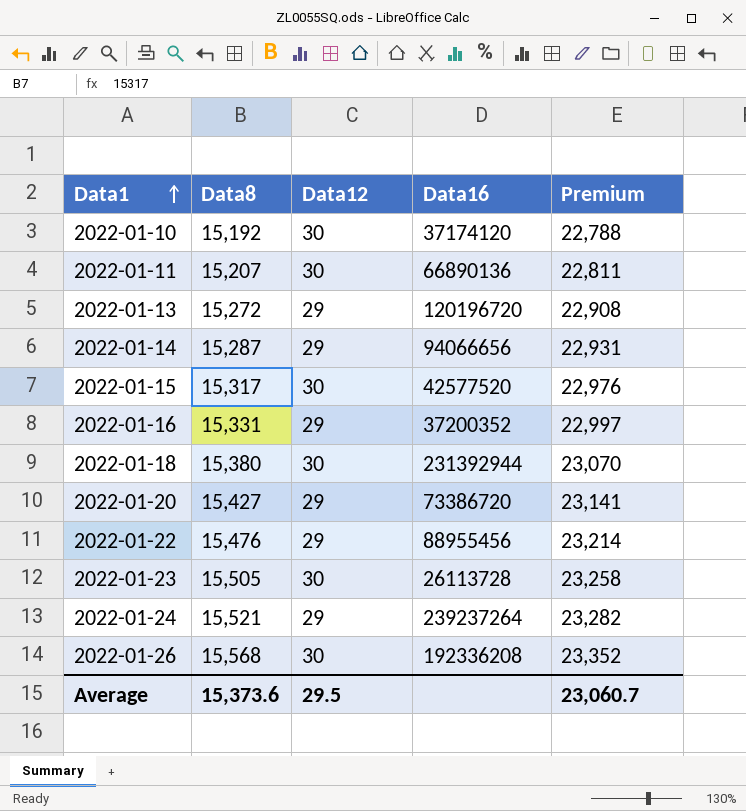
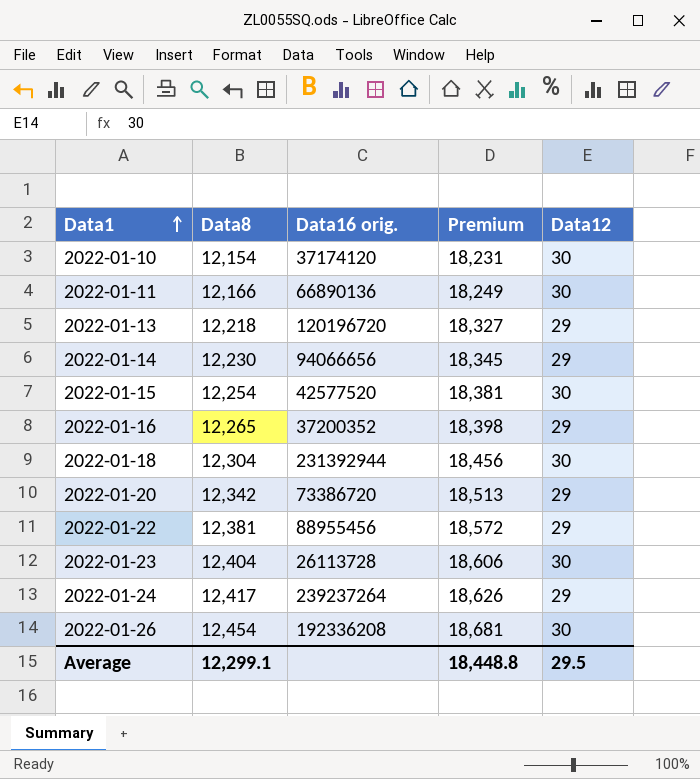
column name: Data16 -> Data16 orig.
column Data12 | position: 3 -> 5
2022-01-10 | Data8: 15,192 -> 12,154
2022-01-10 | Premium: 22,788 -> 18,231
2022-01-11 | Data8: 15,207 -> 12,166
2022-01-11 | Premium: 22,811 -> 18,249
2022-01-13 | Data8: 15,272 -> 12,218
2022-01-13 | Premium: 22,908 -> 18,327
2022-01-14 | Data8: 15,287 -> 12,230
2022-01-14 | Premium: 22,931 -> 18,345
2022-01-15 | Data8: 15,317 -> 12,254
2022-01-15 | Premium: 22,976 -> 18,381
2022-01-16 | Data8: 15,331 -> 12,265
2022-01-16 | Premium: 22,997 -> 18,398
2022-01-18 | Data8: 15,380 -> 12,304
2022-01-18 | Premium: 23,070 -> 18,456
2022-01-20 | Data8: 15,427 -> 12,342
2022-01-20 | Premium: 23,141 -> 18,513
2022-01-22 | Data8: 15,476 -> 12,381
2022-01-22 | Premium: 23,214 -> 18,572
2022-01-23 | Data8: 15,505 -> 12,404
2022-01-23 | Premium: 23,258 -> 18,606
2022-01-24 | Data8: 15,521 -> 12,417
2022-01-24 | Premium: 23,282 -> 18,626
2022-01-26 | Data8: 15,568 -> 12,454
2022-01-26 | Premium: 23,352 -> 18,681
Average | Data8: 15,373.6 -> 12,299.1
Average | Premium: 23,060.7 -> 18,448.8

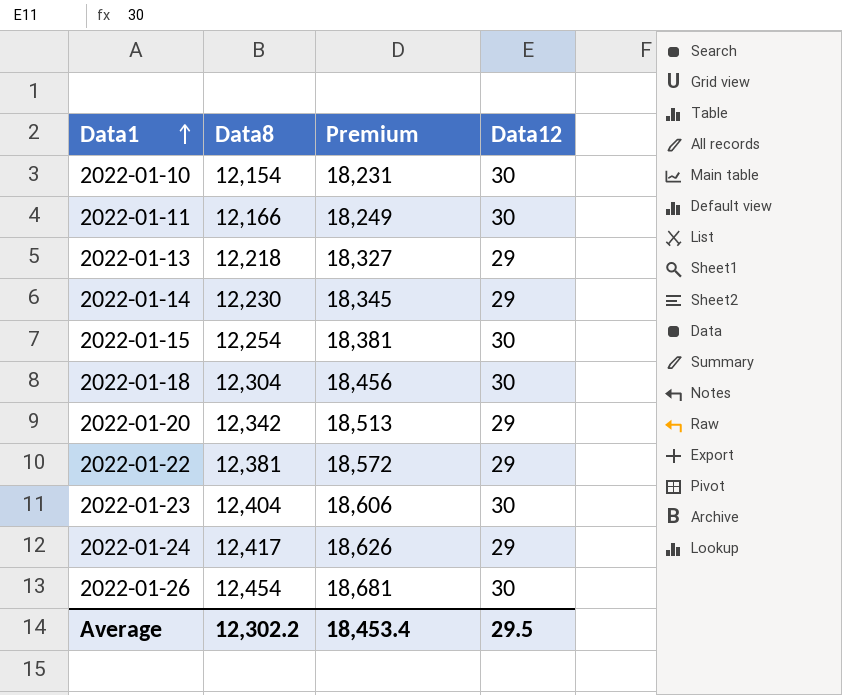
column Data16 orig. | position: 3 -> none
row 2022-01-16: 12,265 | 37200352 | 18,398 | 29 -> none
Average | Data8: 12,299.1 -> 12,302.2
Average | Premium: 18,448.8 -> 18,453.4

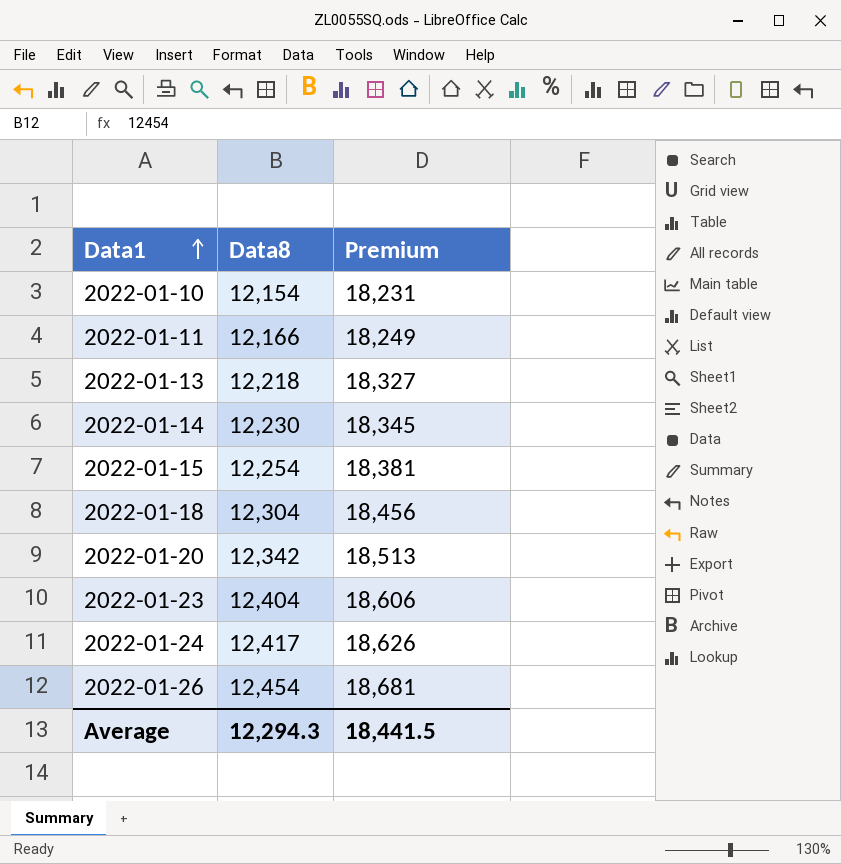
column Data12 | position: 4 -> none
row 2022-01-22: 12,381 | 18,572 | 29 -> none
Average | Data8: 12,302.2 -> 12,294.3
Average | Premium: 18,453.4 -> 18,441.5

